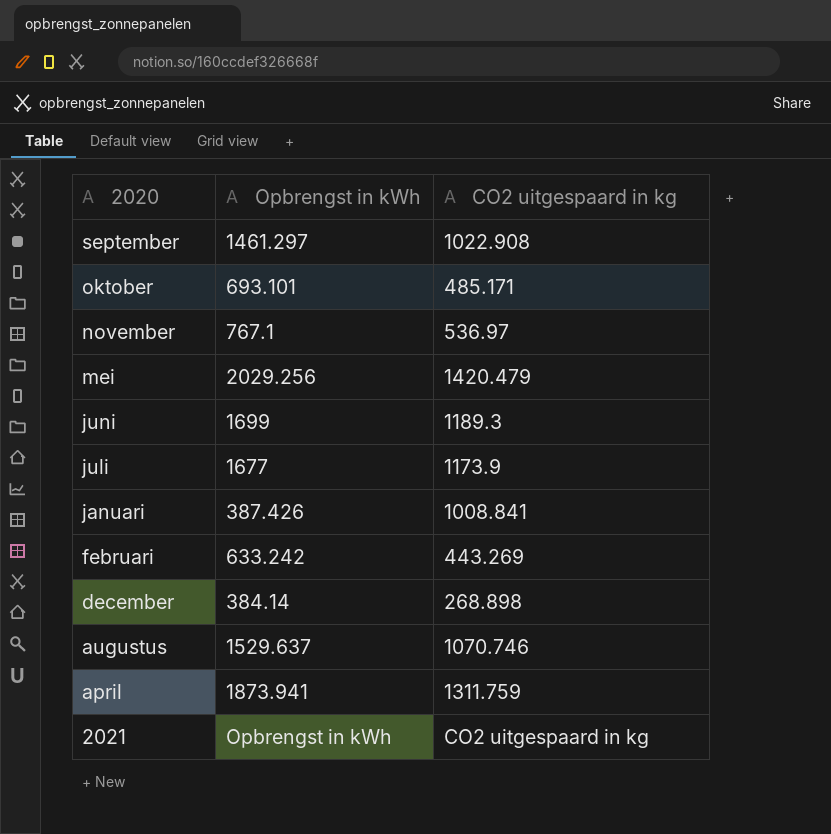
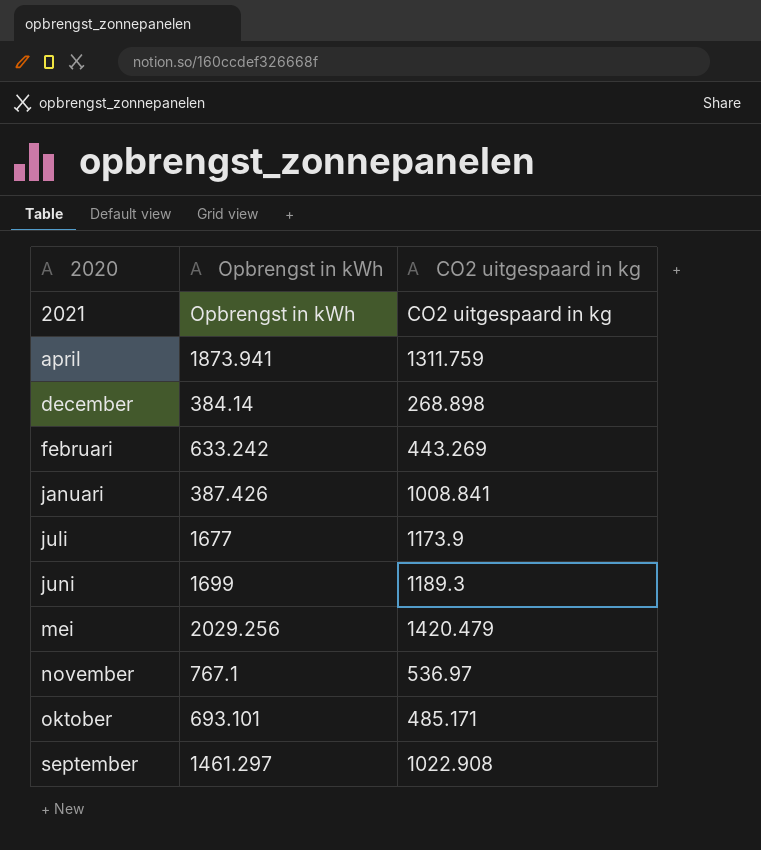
row order: 2020 descending -> 2020 ascending
row augustus: 1529.637 | 1070.746 -> none

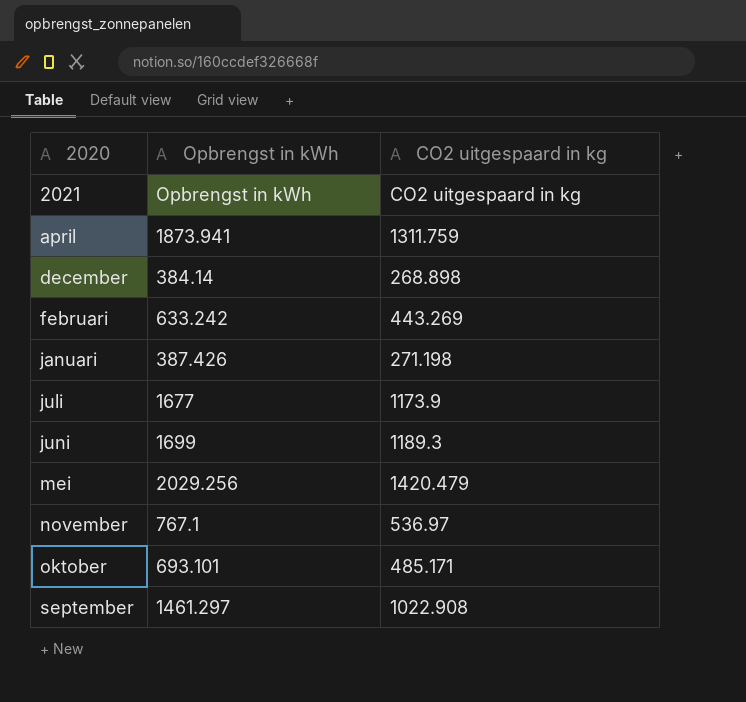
januari | CO2 uitgespaard in kg: 1008.841 -> 271.198

